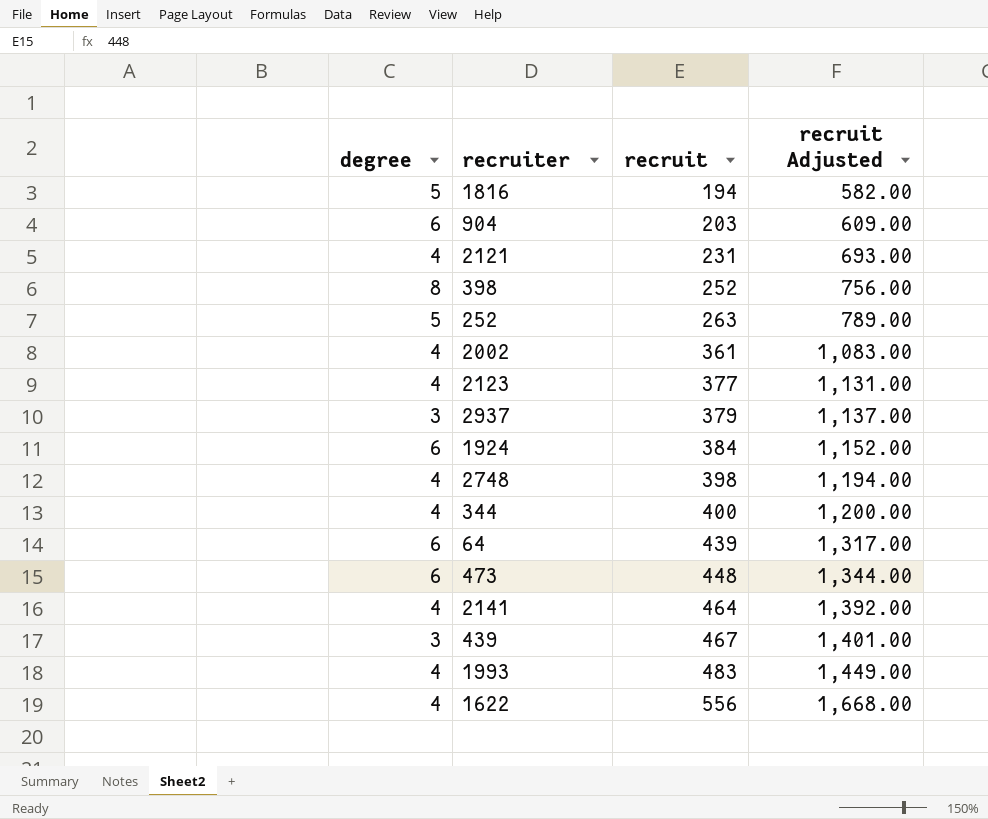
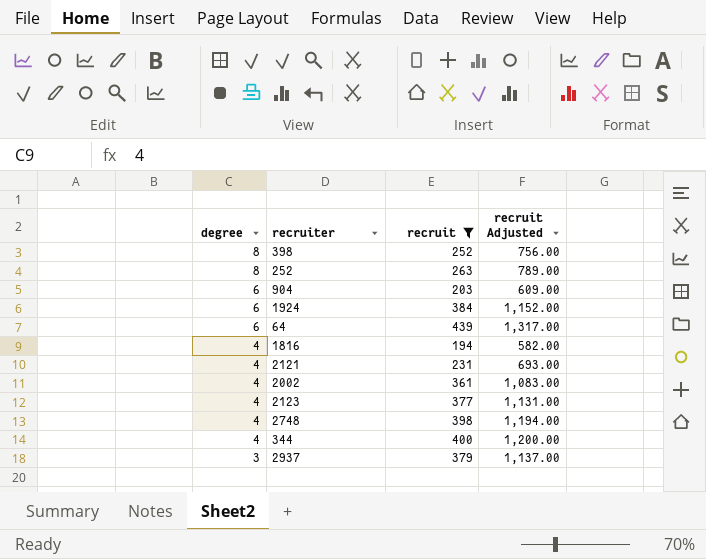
filter: none -> recruit <= 439
row order: recruit ascending -> degree descending
252 | degree: 5 -> 8
1816 | degree: 5 -> 4

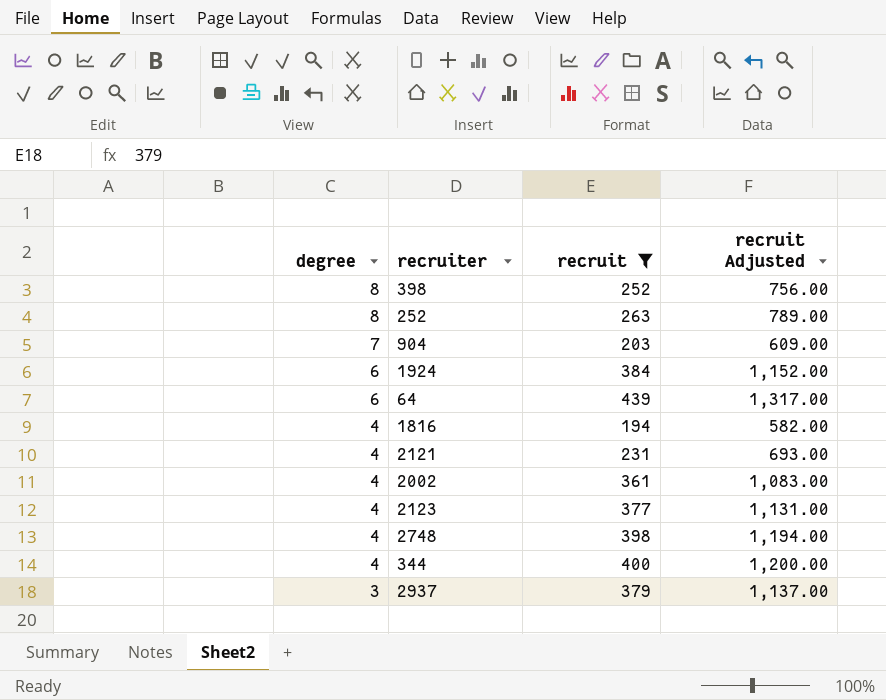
904 | degree: 6 -> 7

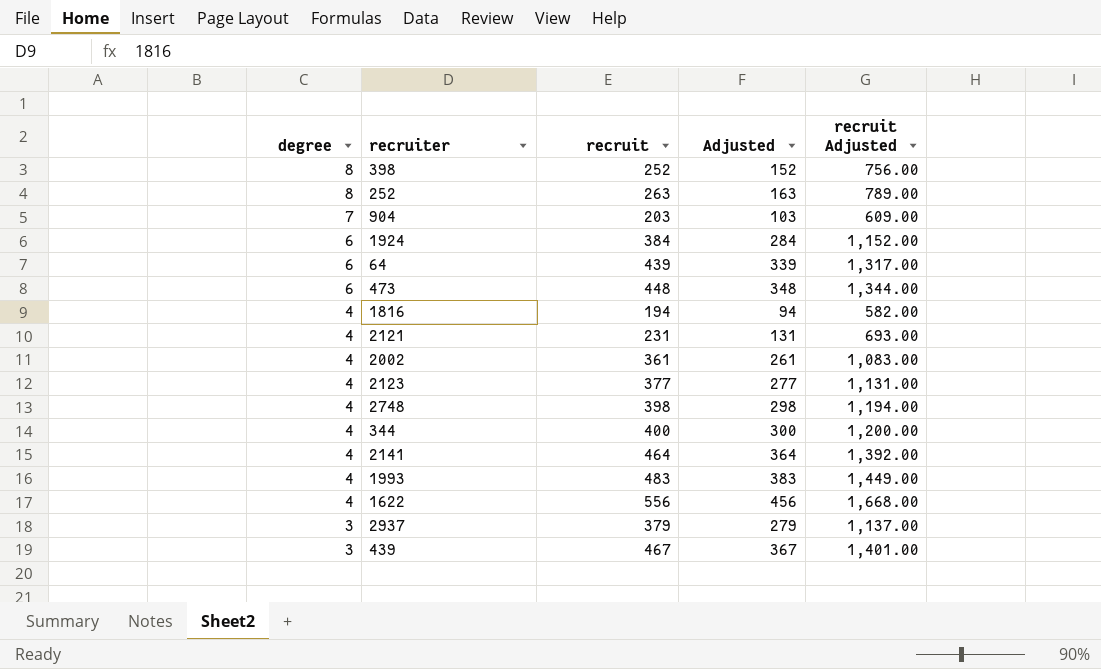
filter: recruit <= 439 -> none
column Adjusted | formula: none -> [recruit] - 100

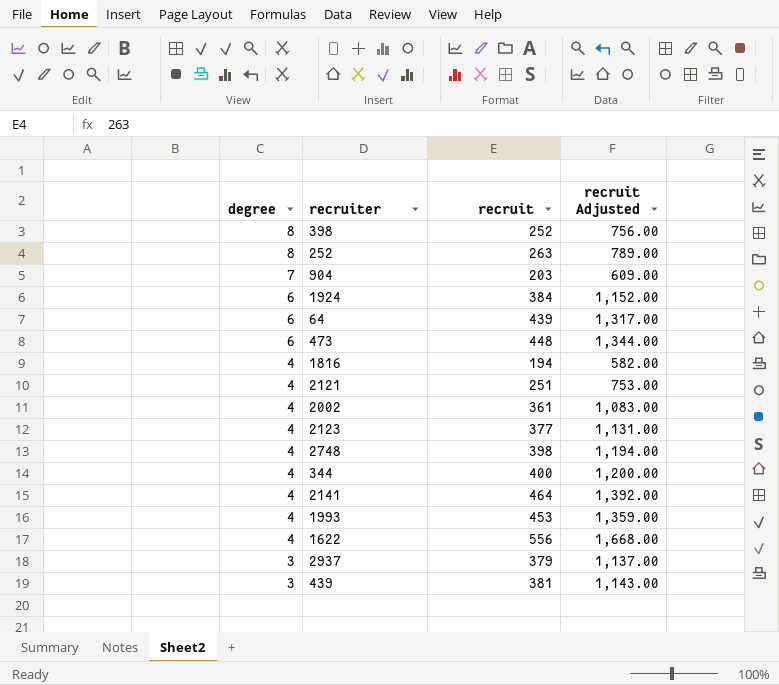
column Adjusted | formula: [recruit] - 100 -> none
2121 | recruit: 231 -> 251
2121 | recruit Adjusted: 693.00 -> 753.00
1993 | recruit: 483 -> 453
1993 | recruit Adjusted: 1,449.00 -> 1,359.00
439 | recruit: 467 -> 381
439 | recruit Adjusted: 1,401.00 -> 1,143.00

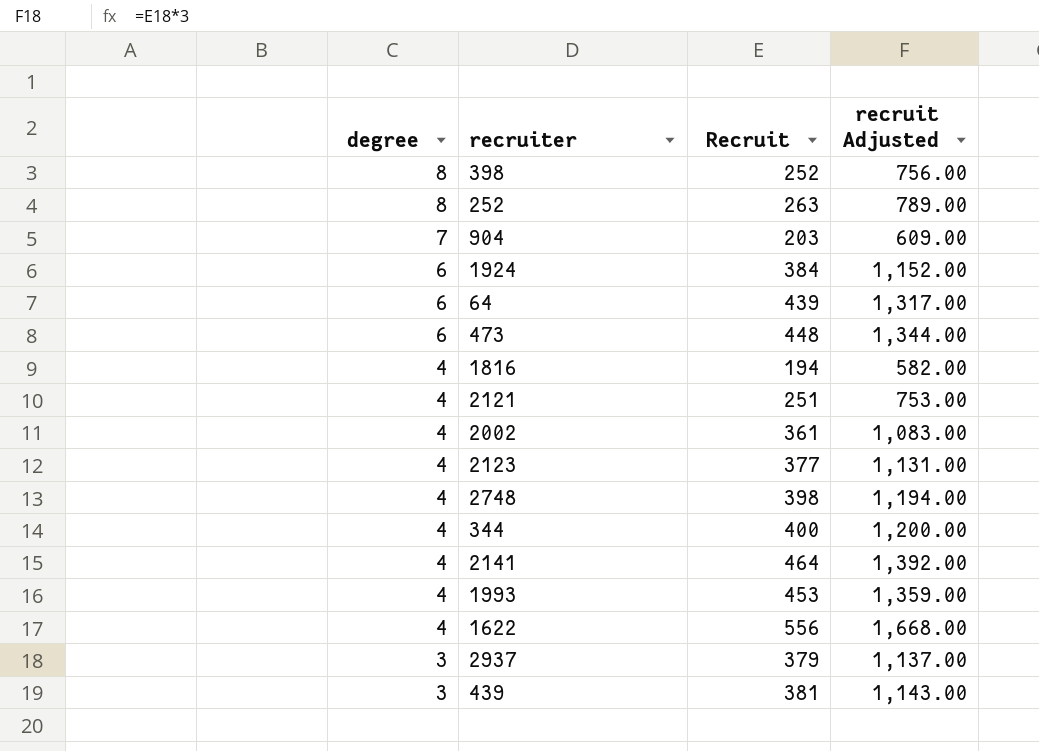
column name: recruit -> Recruit

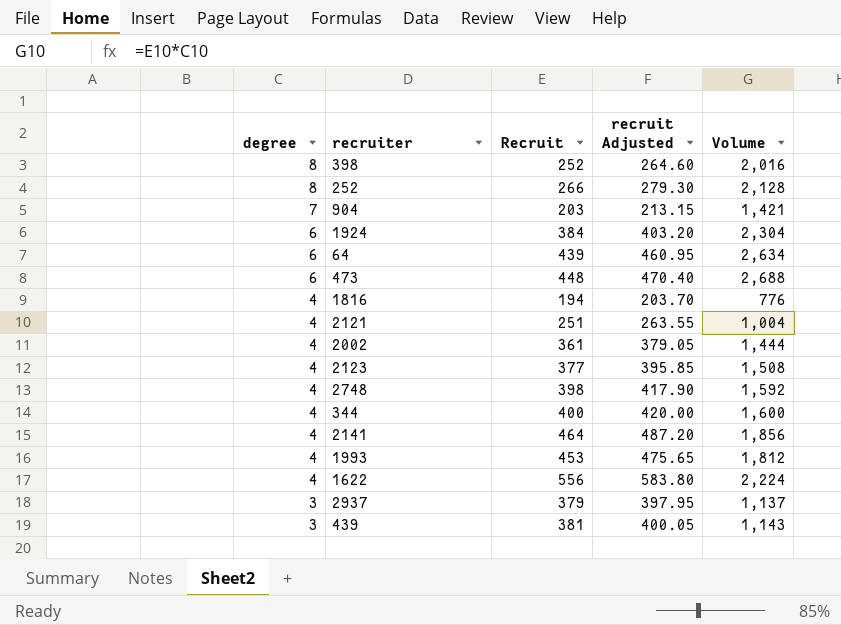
column recruit Adjusted | formula: [Recruit] * 3 -> [Recruit] * 1.05
column Volume | formula: none -> [degree] * [Recruit]
252 | Recruit: 263 -> 266

